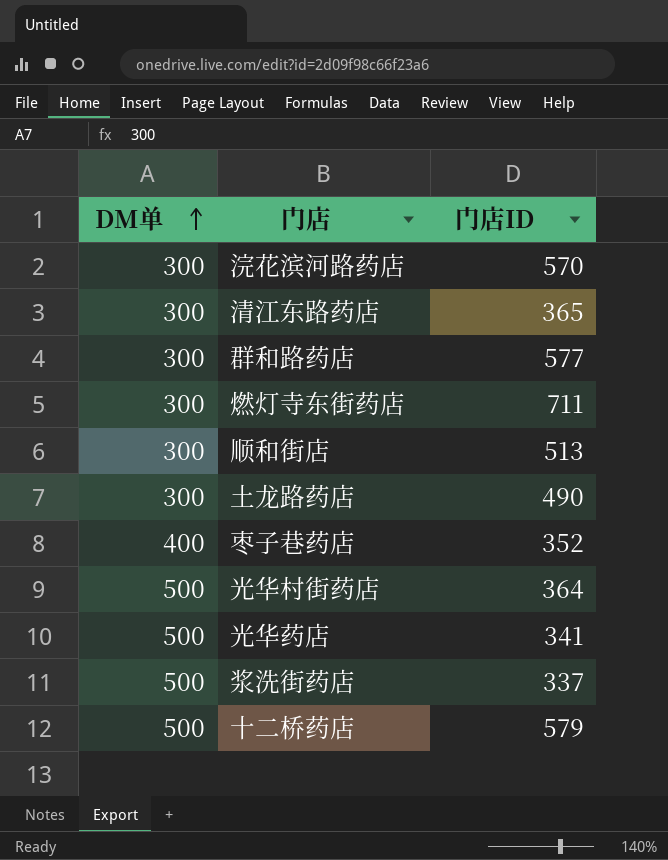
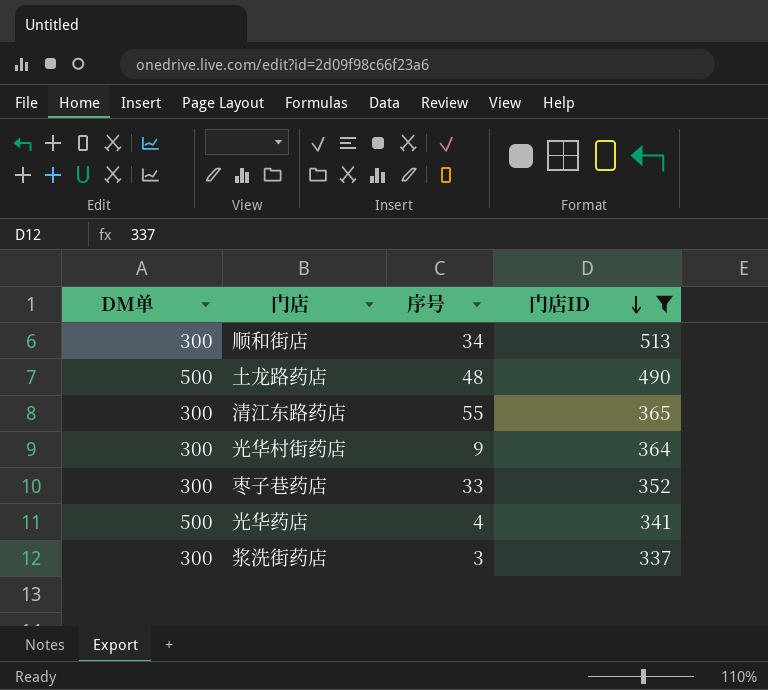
filter: none -> 门店ID <= 513
row order: DM单 ascending -> 门店ID descending
column 序号 | position: none -> 3
土龙路药店 | DM单: 300 -> 500
光华村街药店 | DM单: 500 -> 300
枣子巷药店 | DM单: 400 -> 300
浆洗街药店 | DM单: 500 -> 300

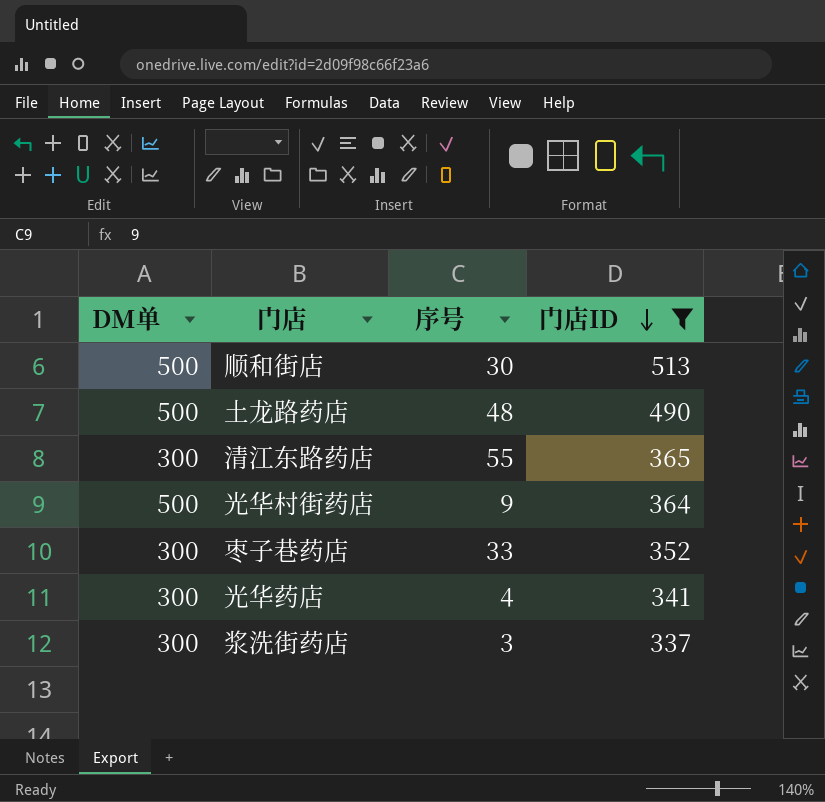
顺和街店 | DM单: 300 -> 500
顺和街店 | 序号: 34 -> 30
光华村街药店 | DM单: 300 -> 500
光华药店 | DM单: 500 -> 300

